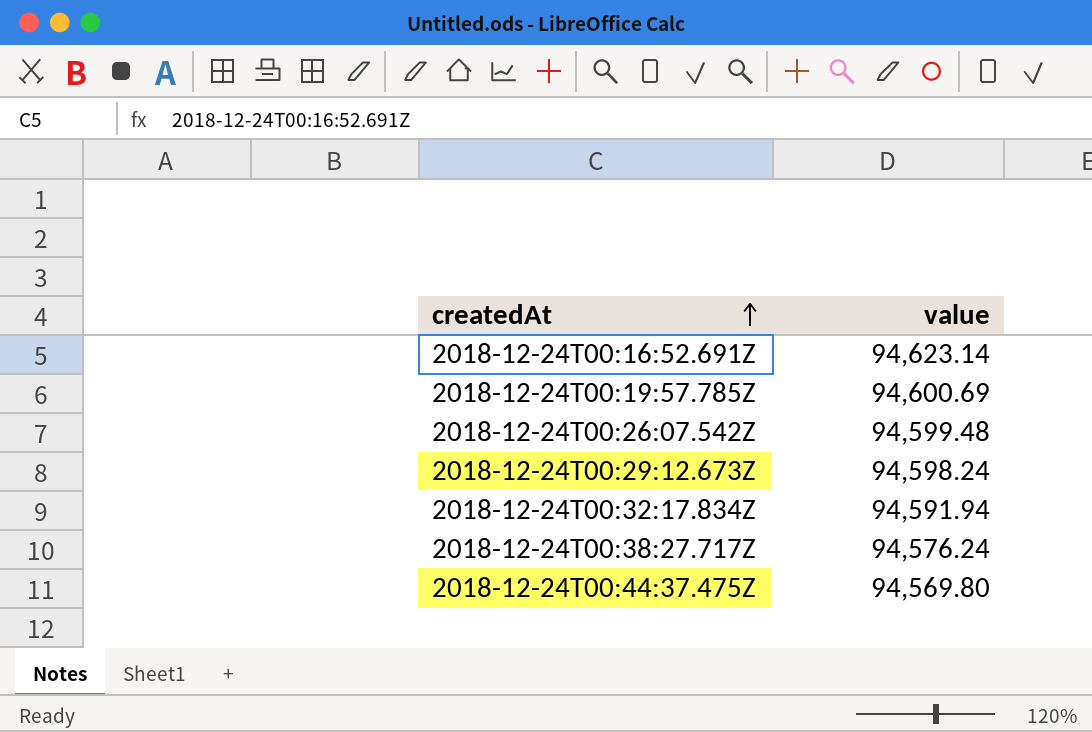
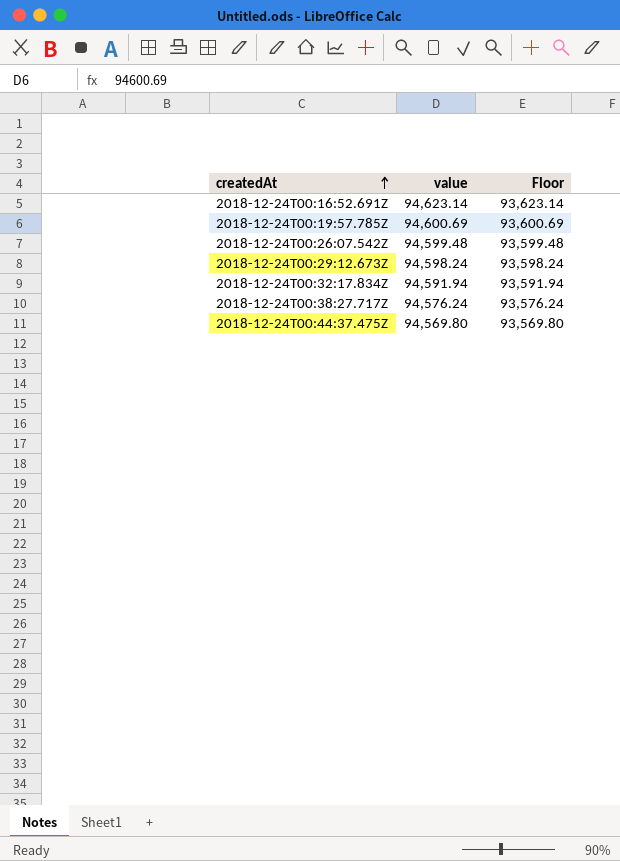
column Floor | formula: none -> [value] - 1000

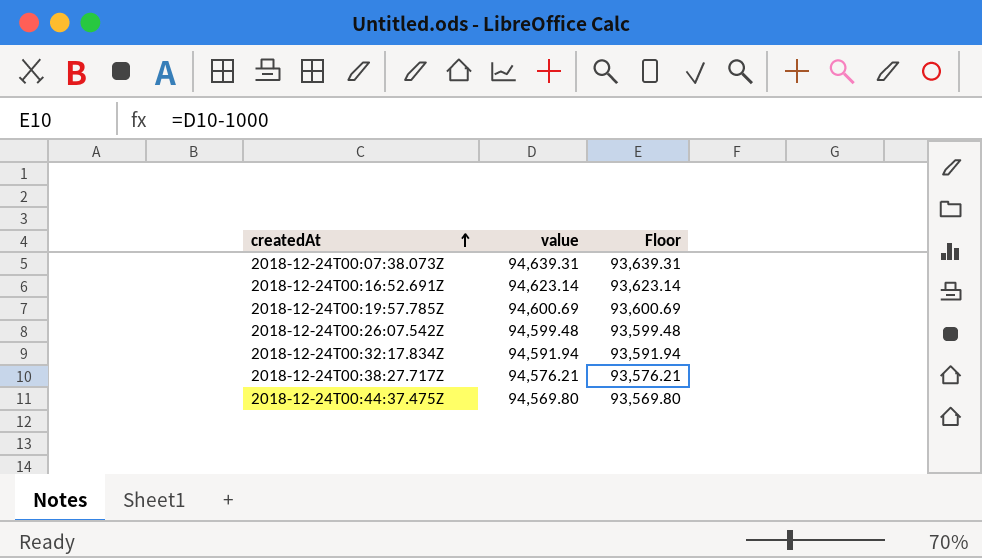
row 2018-12-24T00:29:12.673Z: 94,598.24 | 93,598.24 -> none
row 2018-12-24T00:07:38.073Z: none -> 94,639.31 | 93,639.31
2018-12-24T00:38:27.717Z | value: 94,576.24 -> 94,576.21
2018-12-24T00:38:27.717Z | Floor: 93,576.24 -> 93,576.21

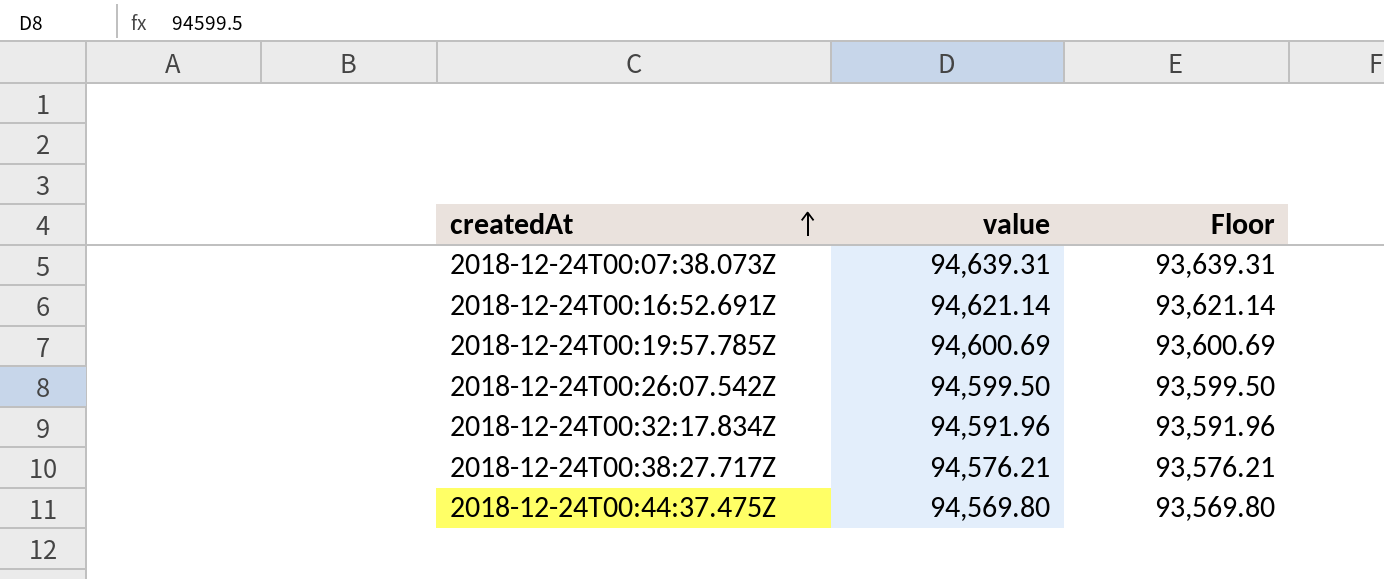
2018-12-24T00:16:52.691Z | value: 94,623.14 -> 94,621.14
2018-12-24T00:16:52.691Z | Floor: 93,623.14 -> 93,621.14
2018-12-24T00:26:07.542Z | value: 94,599.48 -> 94,599.50
2018-12-24T00:26:07.542Z | Floor: 93,599.48 -> 93,599.50
2018-12-24T00:32:17.834Z | value: 94,591.94 -> 94,591.96
2018-12-24T00:32:17.834Z | Floor: 93,591.94 -> 93,591.96

